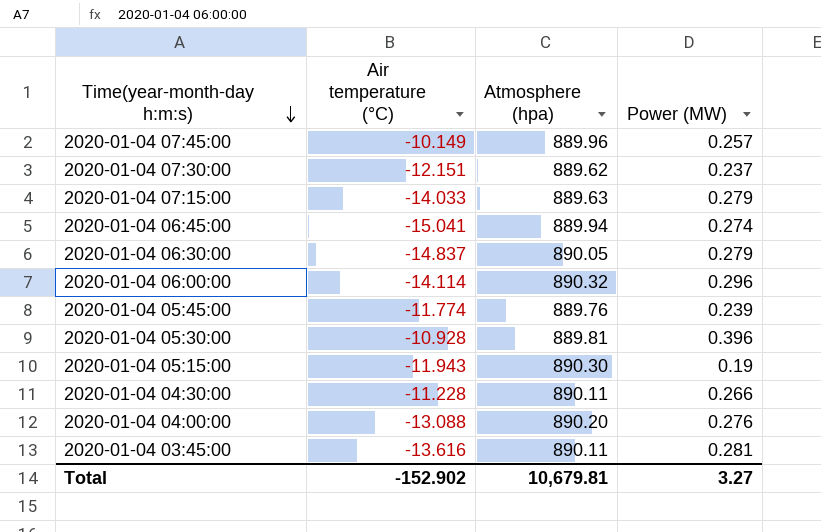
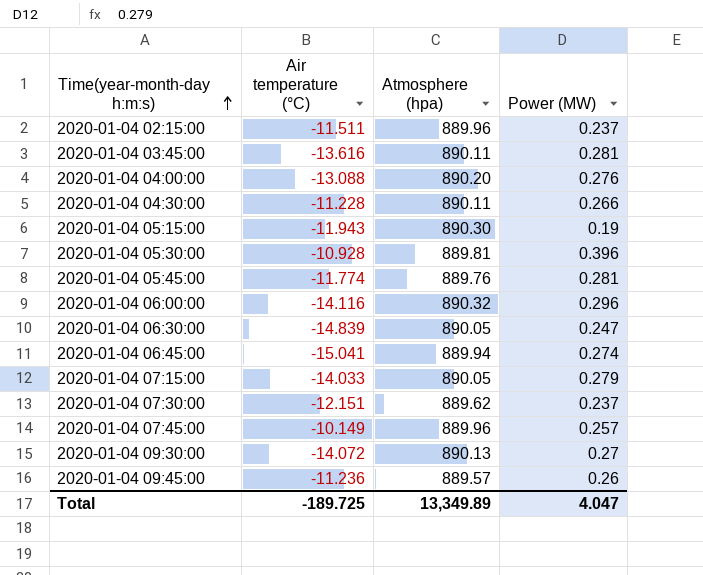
row order: Time(year-month-day h:m:s) descending -> Time(year-month-day h:m:s) ascending
row 2020-01-04 02:15:00: none -> -11.511 | 889.96 | 0.237
2020-01-04 05:45:00 | Power (MW): 0.239 -> 0.281
2020-01-04 06:00:00 | Air temperature (°C): -14.114 -> -14.116
2020-01-04 06:30:00 | Air temperature (°C): -14.837 -> -14.839
2020-01-04 06:30:00 | Power (MW): 0.279 -> 0.247
2020-01-04 07:15:00 | Atmosphere (hpa): 889.63 -> 890.05
row 2020-01-04 09:30:00: none -> -14.072 | 890.13 | 0.27
row 2020-01-04 09:45:00: none -> -11.236 | 889.57 | 0.26
Total | Air temperature (°C): -152.902 -> -189.725
Total | Atmosphere (hpa): 10,679.81 -> 13,349.89
Total | Power (MW): 3.27 -> 4.047

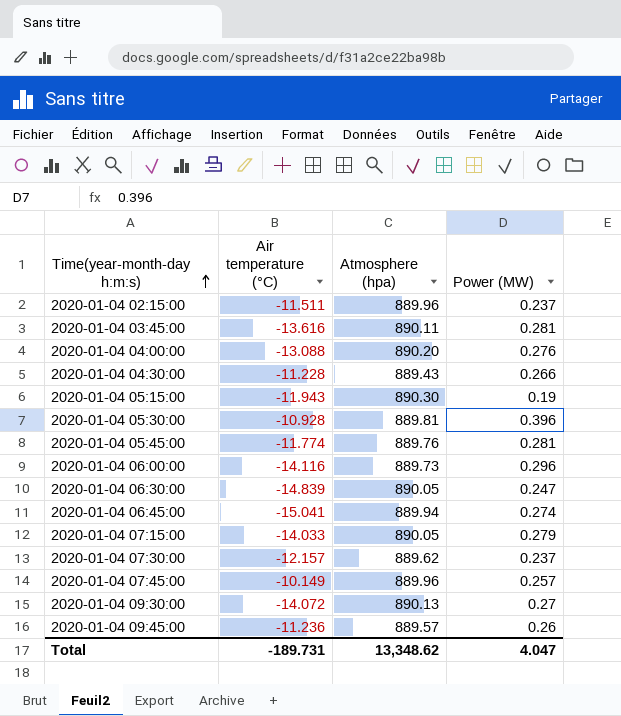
2020-01-04 04:30:00 | Atmosphere (hpa): 890.11 -> 889.43
2020-01-04 06:00:00 | Atmosphere (hpa): 890.32 -> 889.73
2020-01-04 07:30:00 | Air temperature (°C): -12.151 -> -12.157
Total | Air temperature (°C): -189.725 -> -189.731
Total | Atmosphere (hpa): 13,349.89 -> 13,348.62

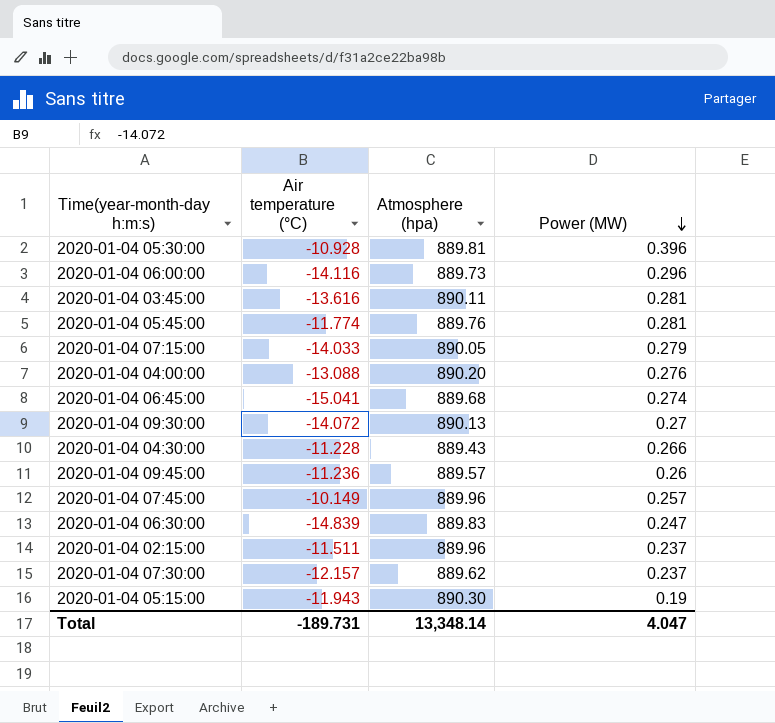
row order: Time(year-month-day h:m:s) ascending -> Power (MW) descending
2020-01-04 06:45:00 | Atmosphere (hpa): 889.94 -> 889.68
2020-01-04 06:30:00 | Atmosphere (hpa): 890.05 -> 889.83
Total | Atmosphere (hpa): 13,348.62 -> 13,348.14

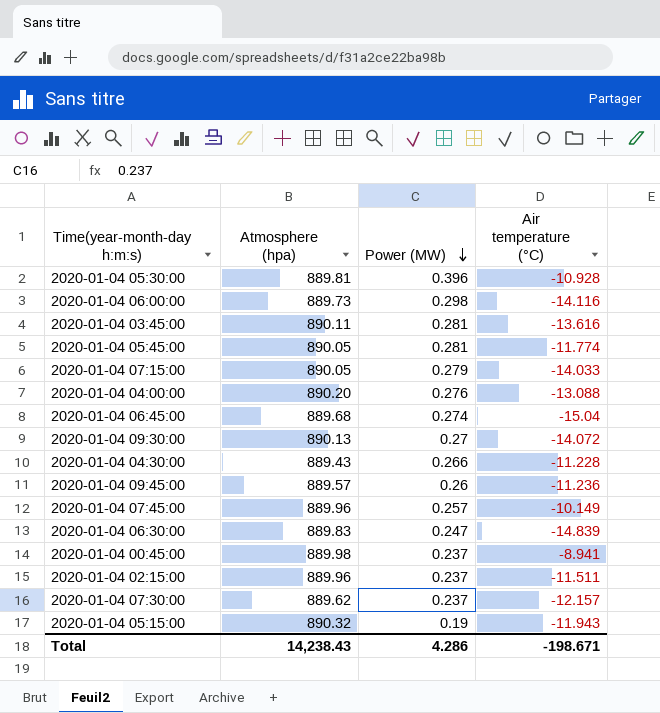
column Air temperature (°C) | position: 2 -> 4
2020-01-04 06:00:00 | Power (MW): 0.296 -> 0.298
2020-01-04 05:45:00 | Atmosphere (hpa): 889.76 -> 890.05
2020-01-04 06:45:00 | Air temperature (°C): -15.041 -> -15.04
row 2020-01-04 00:45:00: none -> 889.98 | 0.237 | -8.941
2020-01-04 05:15:00 | Atmosphere (hpa): 890.30 -> 890.32
Total | Atmosphere (hpa): 13,348.14 -> 14,238.43
Total | Power (MW): 4.047 -> 4.286
Total | Air temperature (°C): -189.731 -> -198.671

